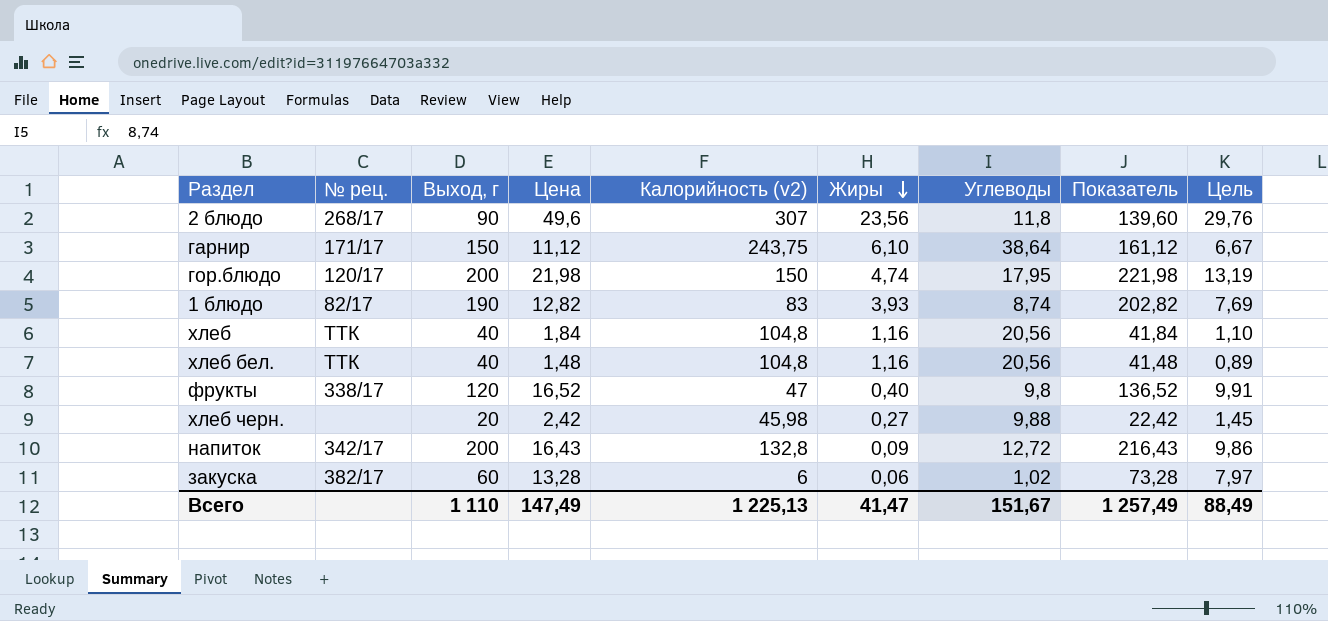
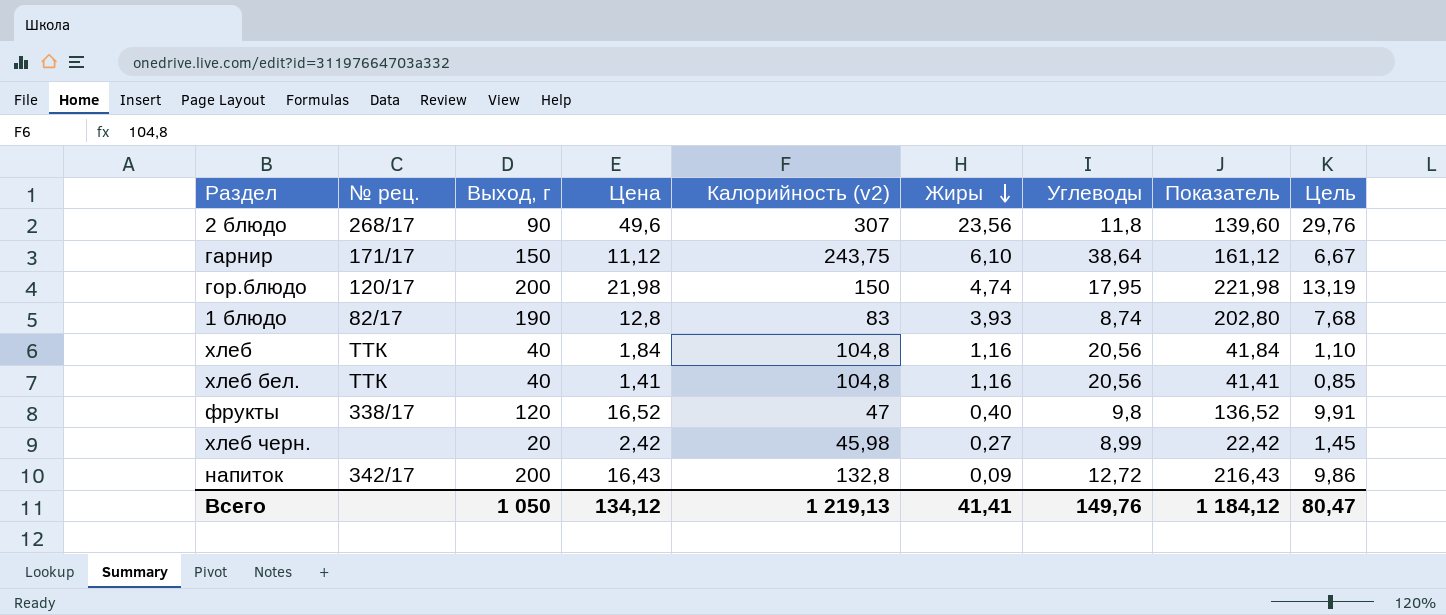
row закуска: 382/17 | 60 | 13,28 | 6 | 0,06 | 1,02 | 73,28 | 7,97 -> none
1 блюдо | Цена: 12,82 -> 12,8
1 блюдо | Показатель: 202,82 -> 202,80
1 блюдо | Цель: 7,69 -> 7,68
хлеб бел. | Цена: 1,48 -> 1,41
хлеб бел. | Показатель: 41,48 -> 41,41
хлеб бел. | Цель: 0,89 -> 0,85
хлеб черн. | Углеводы: 9,88 -> 8,99
Всего | Выход, г: 1 110 -> 1 050
Всего | Цена: 147,49 -> 134,12
Всего | Калорийность (v2): 1 225,13 -> 1 219,13
Всего | Жиры: 41,47 -> 41,41
Всего | Углеводы: 151,67 -> 149,76
Всего | Показатель: 1 257,49 -> 1 184,12
Всего | Цель: 88,49 -> 80,47

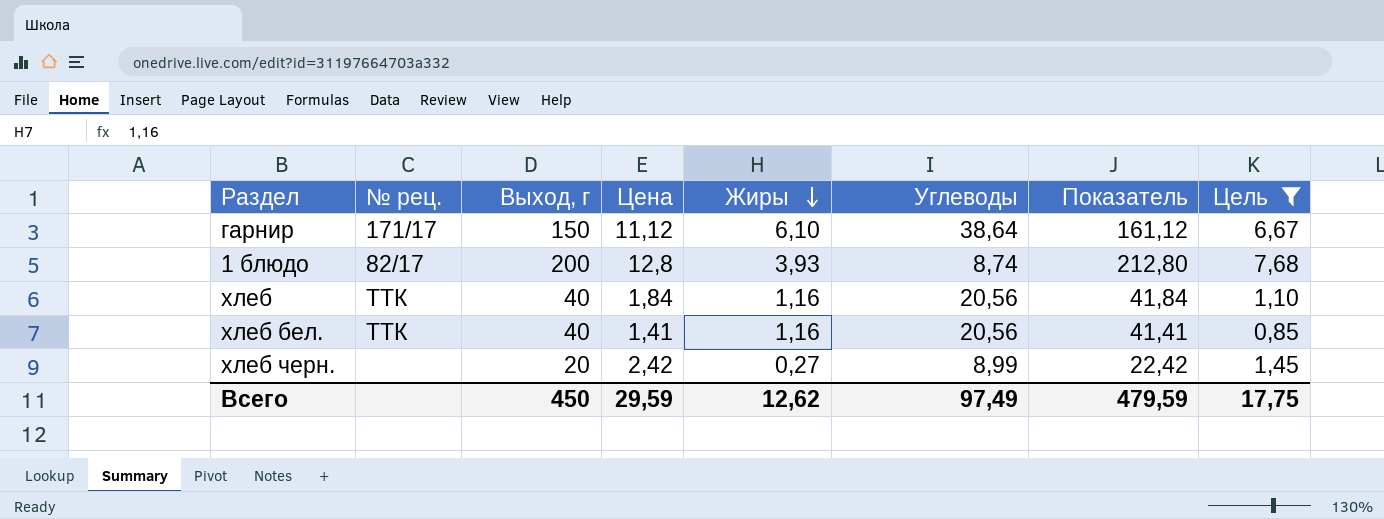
filter: none -> Цель <= 7,68
column Калорийность (v2) | position: 5 -> none
1 блюдо | Выход, г: 190 -> 200
1 блюдо | Показатель: 202,80 -> 212,80
Всего | Выход, г: 1 050 -> 450
Всего | Цена: 134,12 -> 29,59
Всего | Жиры: 41,41 -> 12,62
Всего | Углеводы: 149,76 -> 97,49
Всего | Показатель: 1 184,12 -> 479,59
Всего | Цель: 80,47 -> 17,75

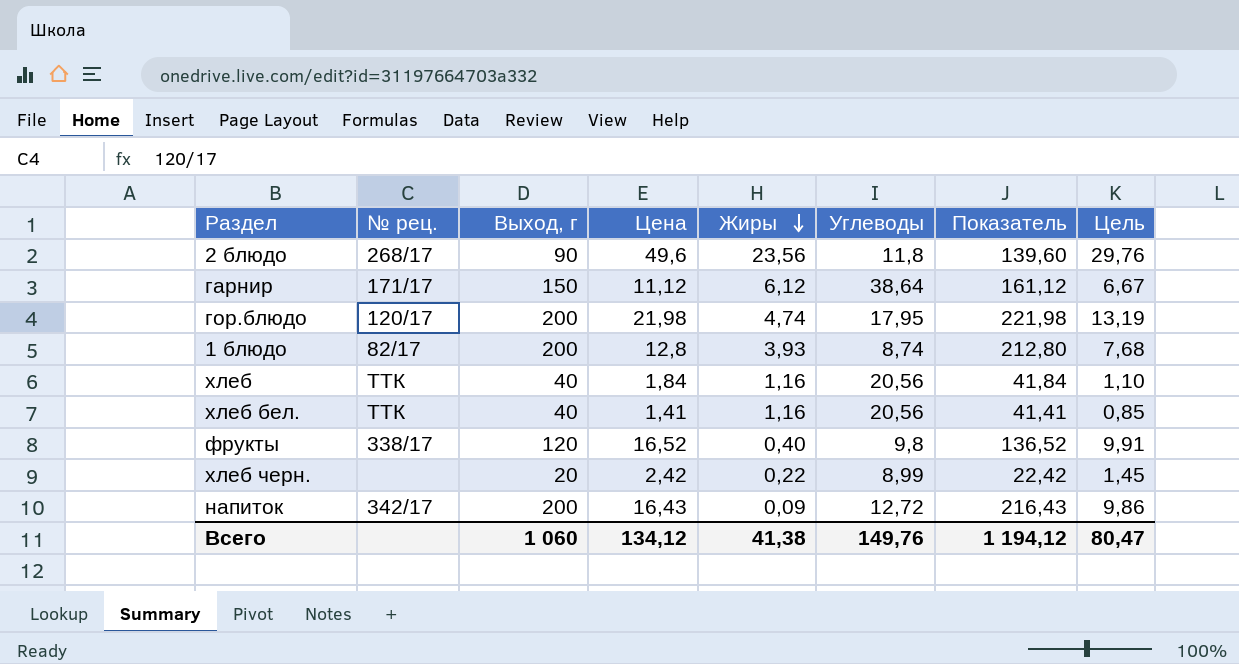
filter: Цель <= 7,68 -> none
гарнир | Жиры: 6,10 -> 6,12
хлеб черн. | Жиры: 0,27 -> 0,22
Всего | Выход, г: 450 -> 1 060
Всего | Цена: 29,59 -> 134,12
Всего | Жиры: 12,62 -> 41,38
Всего | Углеводы: 97,49 -> 149,76
Всего | Показатель: 479,59 -> 1 194,12
Всего | Цель: 17,75 -> 80,47

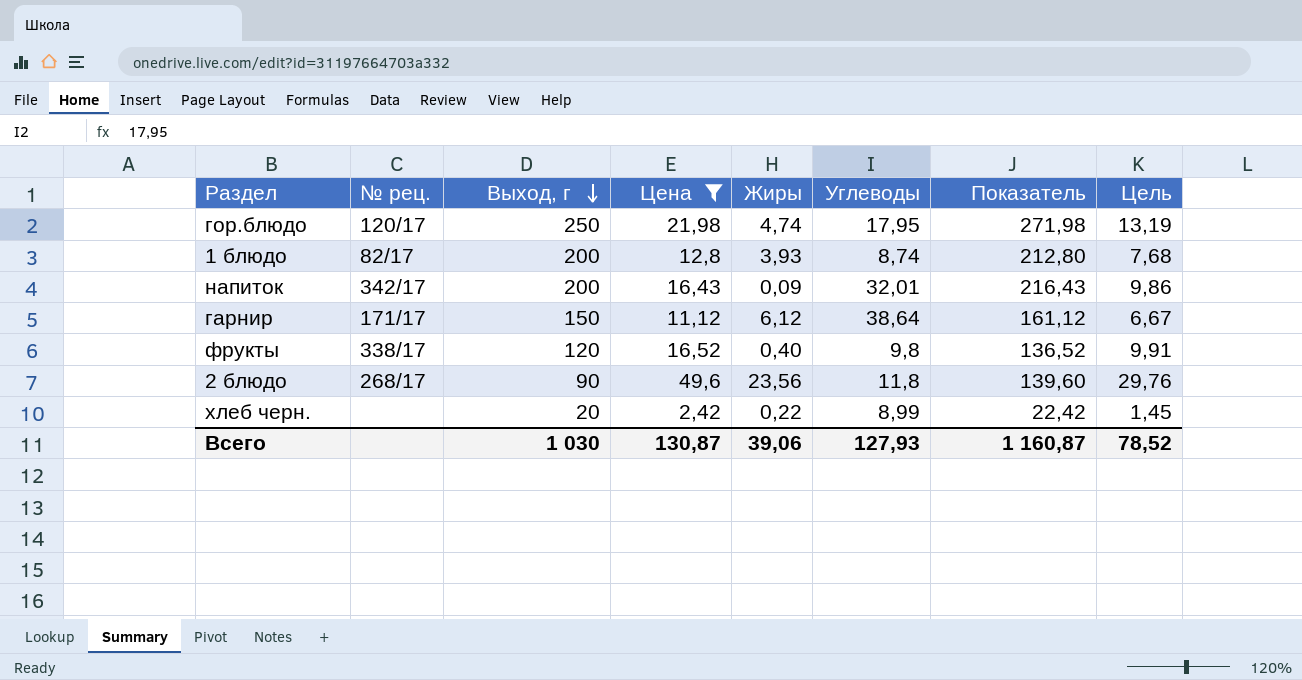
filter: none -> Цена >= 2,42
row order: Жиры descending -> Выход, г descending
гор.блюдо | Выход, г: 200 -> 250
гор.блюдо | Показатель: 221,98 -> 271,98
напиток | Углеводы: 12,72 -> 32,01
Всего | Выход, г: 1 060 -> 1 030
Всего | Цена: 134,12 -> 130,87
Всего | Жиры: 41,38 -> 39,06
Всего | Углеводы: 149,76 -> 127,93
Всего | Показатель: 1 194,12 -> 1 160,87
Всего | Цель: 80,47 -> 78,52

